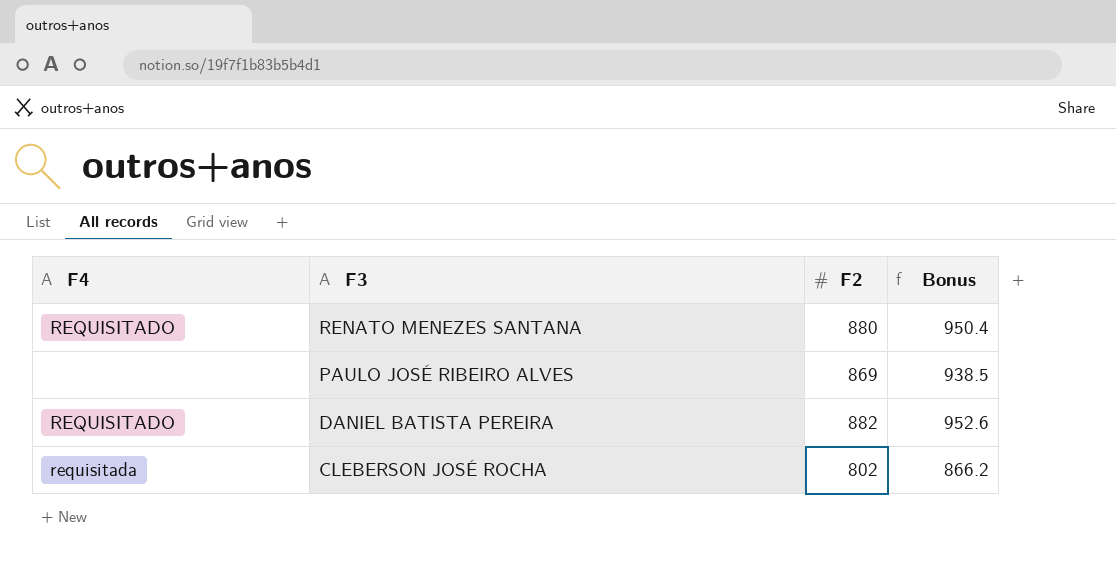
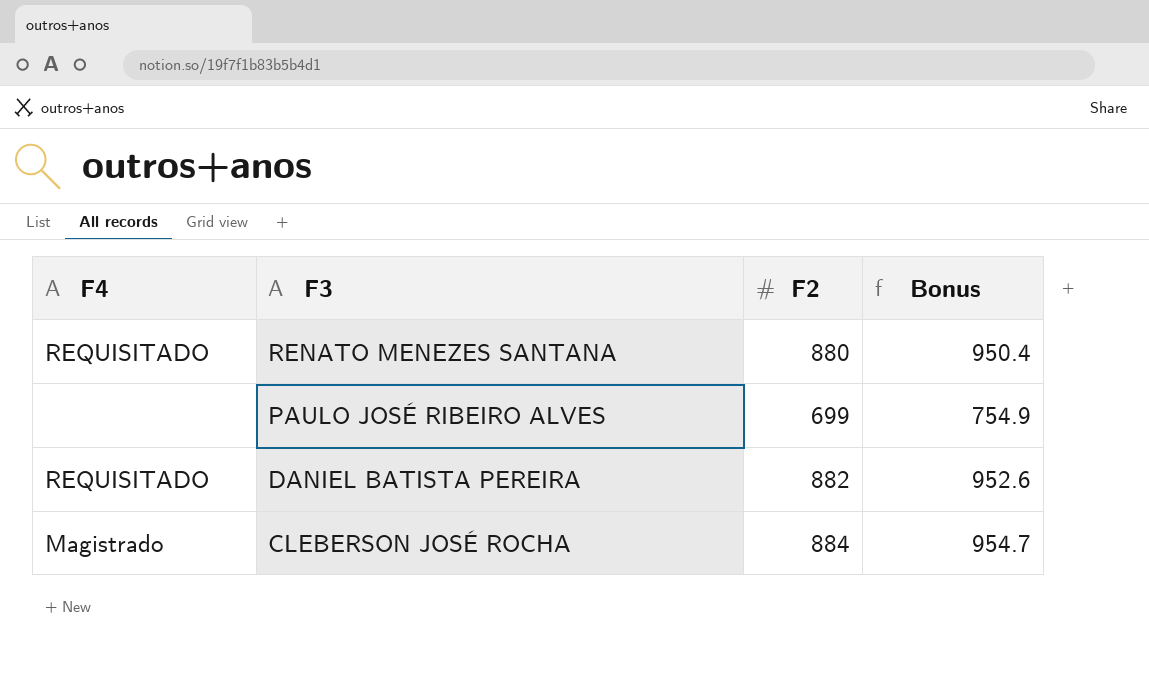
PAULO JOSÉ RIBEIRO ALVES | F2: 869 -> 699
PAULO JOSÉ RIBEIRO ALVES | Bonus: 938.5 -> 754.9
CLEBERSON JOSÉ ROCHA | F4: requisitada -> Magistrado
CLEBERSON JOSÉ ROCHA | F2: 802 -> 884
CLEBERSON JOSÉ ROCHA | Bonus: 866.2 -> 954.7

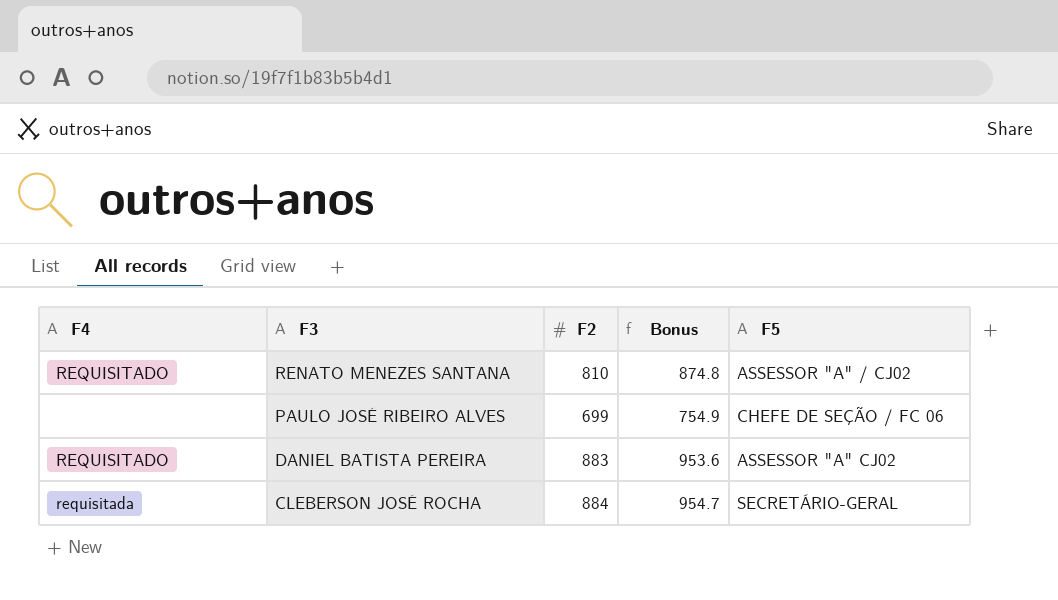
column F5 | position: none -> 5
RENATO MENEZES SANTANA | F2: 880 -> 810
RENATO MENEZES SANTANA | Bonus: 950.4 -> 874.8
DANIEL BATISTA PEREIRA | F2: 882 -> 883
DANIEL BATISTA PEREIRA | Bonus: 952.6 -> 953.6
CLEBERSON JOSÉ ROCHA | F4: Magistrado -> requisitada

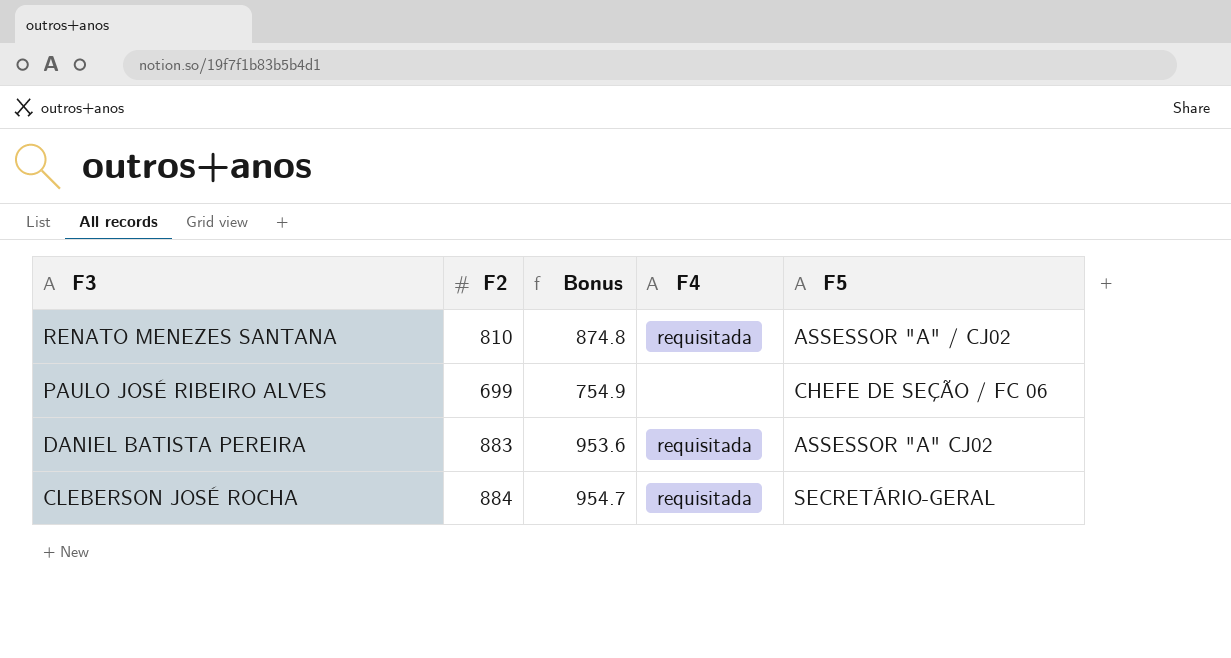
column F4 | position: 1 -> 4
RENATO MENEZES SANTANA | F4: REQUISITADO -> requisitada
DANIEL BATISTA PEREIRA | F4: REQUISITADO -> requisitada

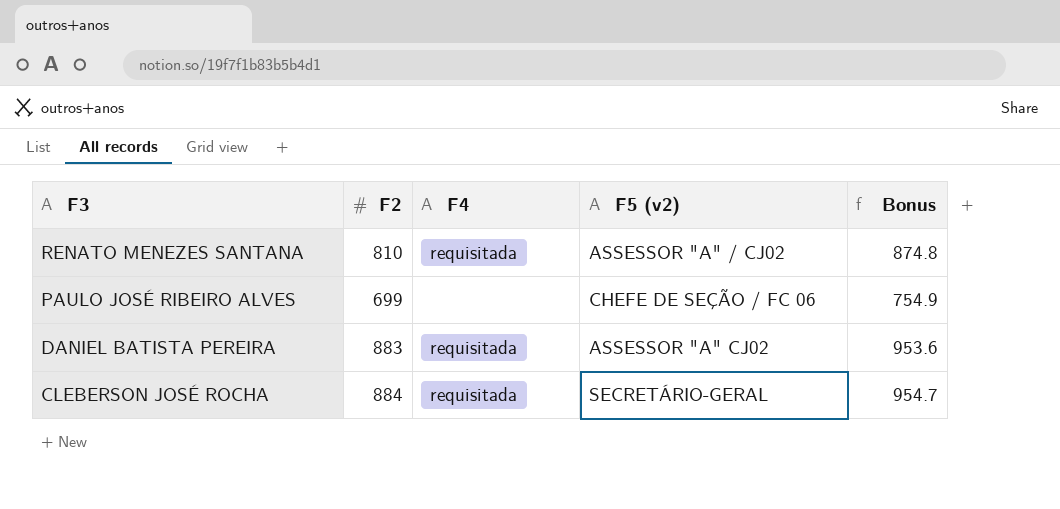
column name: F5 -> F5 (v2)
column Bonus | position: 3 -> 5

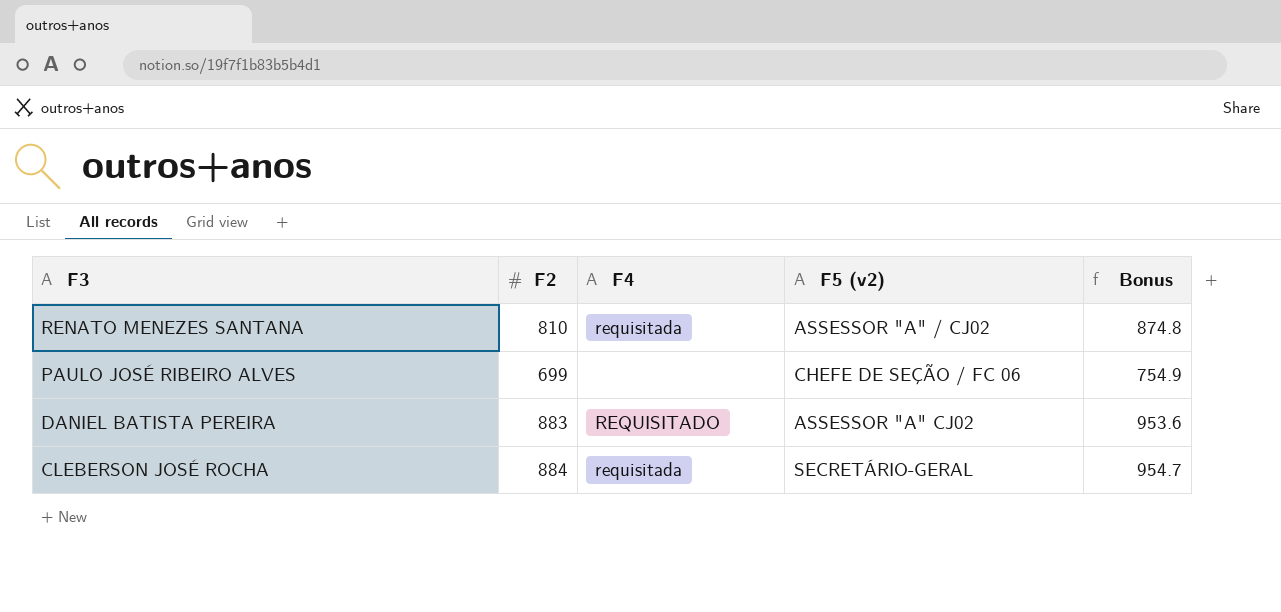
DANIEL BATISTA PEREIRA | F4: requisitada -> REQUISITADO

